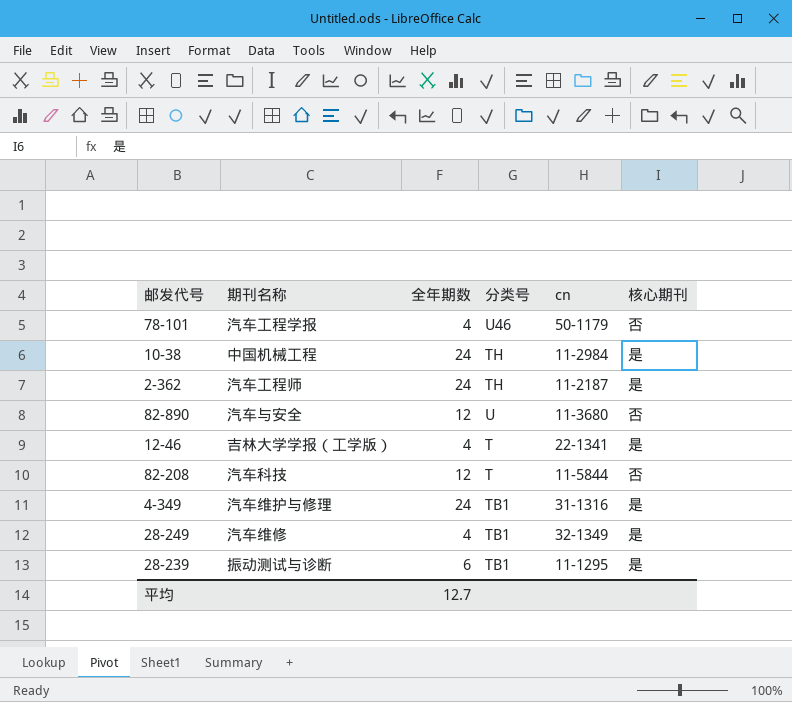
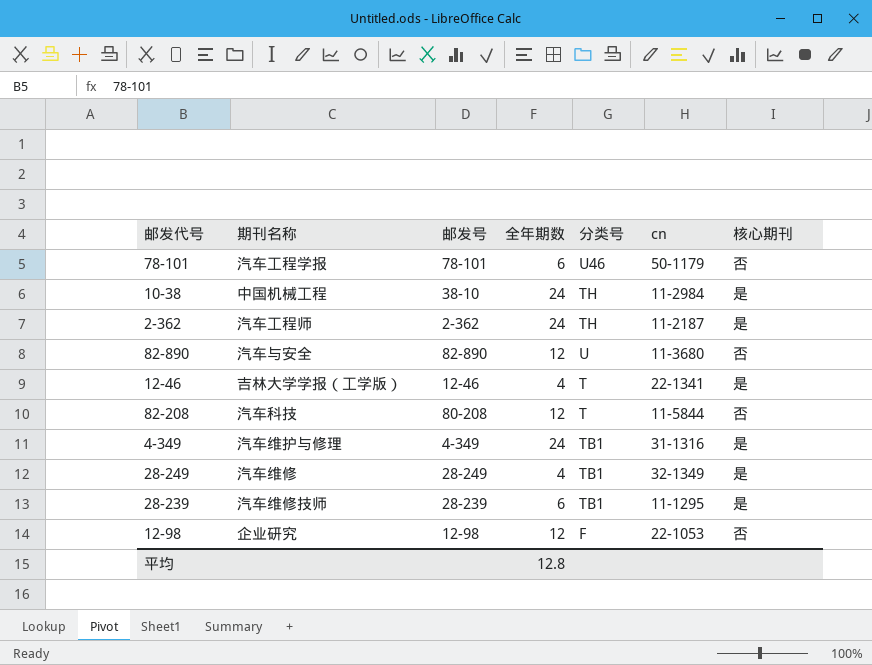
column 邮发号 | position: none -> 3
78-101 | 全年期数: 4 -> 6
28-239 | 期刊名称: 振动测试与诊断 -> 汽车维修技师
row 12-98: none -> 企业研究 | 12-98 | 12 | F | 22-1053 | 否
平均 | 全年期数: 12.7 -> 12.8

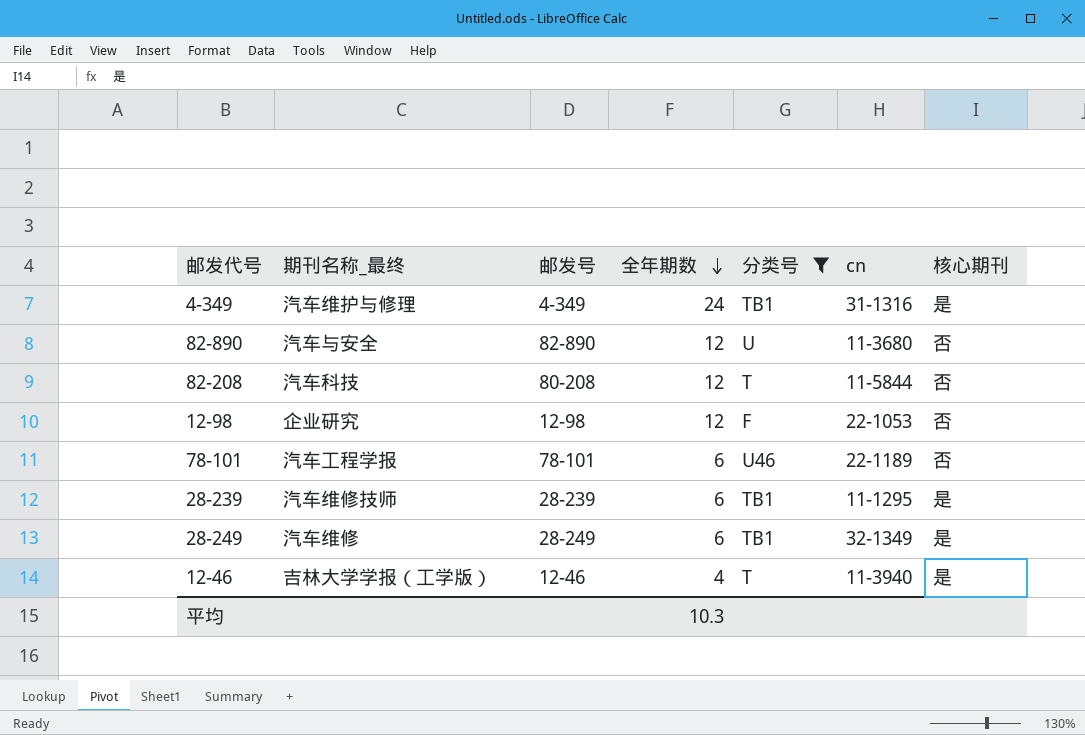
filter: none -> 分类号 != TH
row order: none -> 全年期数 descending
column name: 期刊名称 -> 期刊名称_最终
78-101 | cn: 50-1179 -> 22-1189
28-249 | 全年期数: 4 -> 6
12-46 | cn: 22-1341 -> 11-3940
平均 | 全年期数: 12.8 -> 10.3

